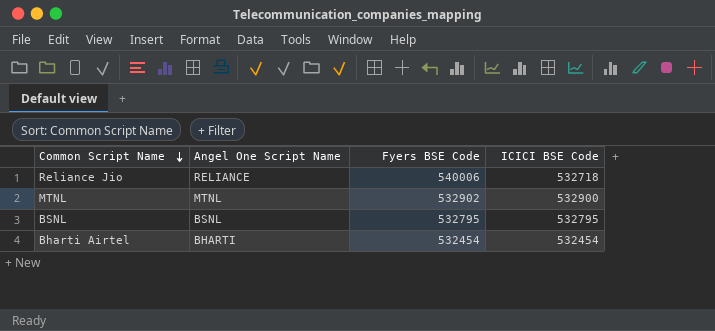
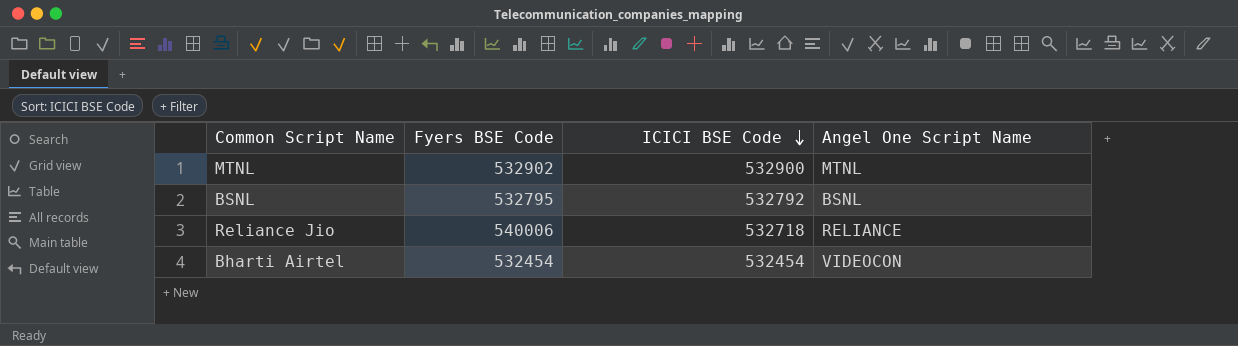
row order: Common Script Name descending -> ICICI BSE Code descending
column Angel One Script Name | position: 2 -> 4
BSNL | ICICI BSE Code: 532795 -> 532792
Bharti Airtel | Angel One Script Name: BHARTI -> VIDEOCON

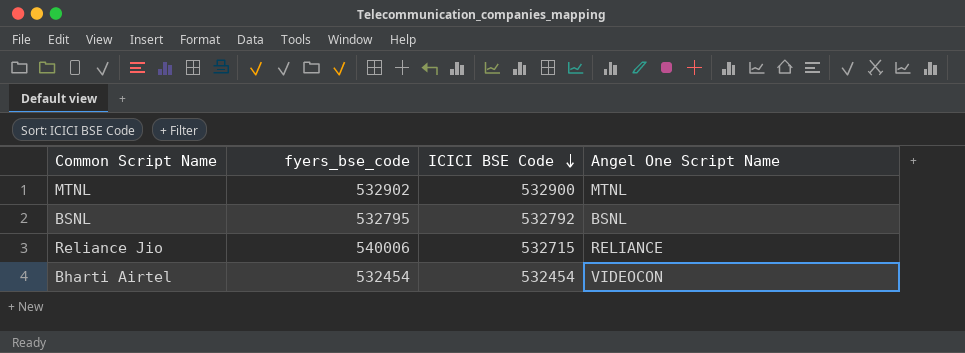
column name: Fyers BSE Code -> fyers_bse_code
Reliance Jio | ICICI BSE Code: 532718 -> 532715

